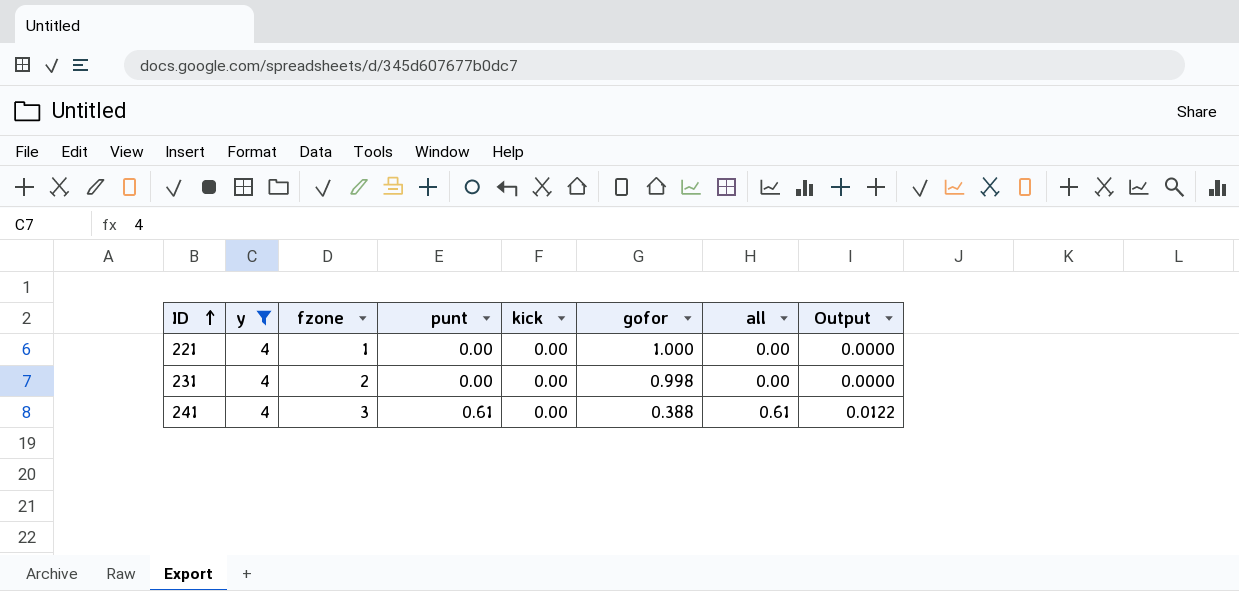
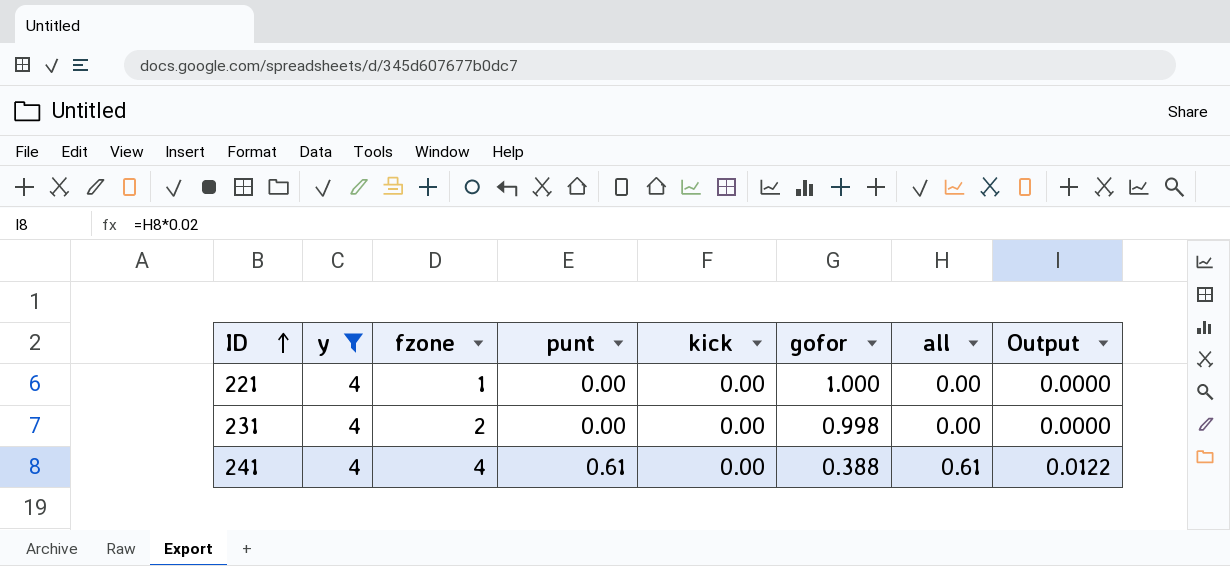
241 | fzone: 3 -> 4

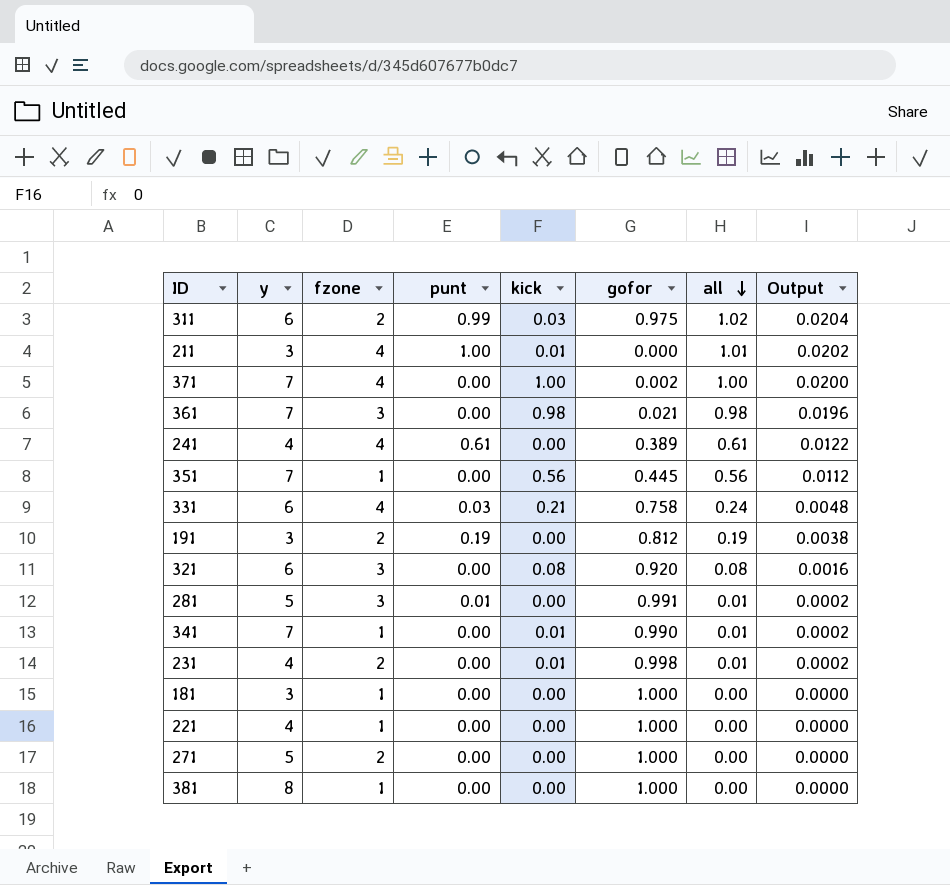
filter: y = 4 -> none
row order: ID ascending -> all descending
241 | gofor: 0.388 -> 0.389
231 | kick: 0.00 -> 0.01
231 | all: 0.00 -> 0.01
231 | Output: 0.0000 -> 0.0002

